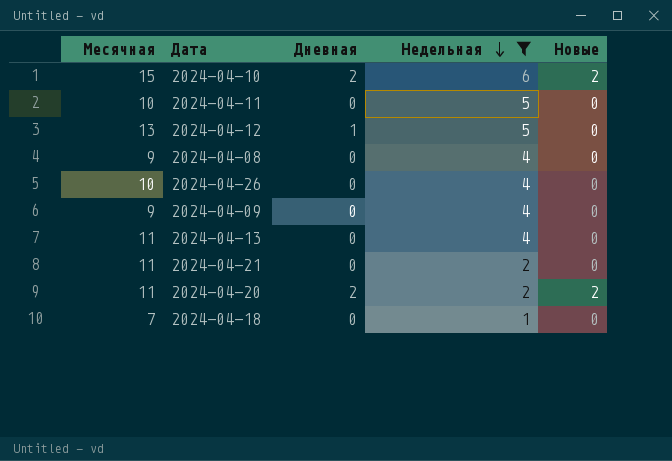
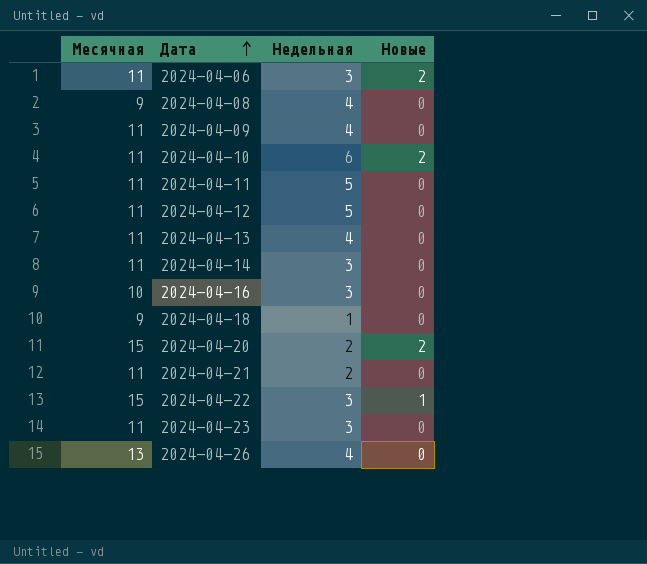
filter: Недельная != 3 -> none
row order: Недельная descending -> Дата ascending
column Дневная | position: 3 -> none
2024-04-09 | Месячная: 9 -> 11
2024-04-10 | Месячная: 15 -> 11
2024-04-11 | Месячная: 10 -> 11
2024-04-12 | Месячная: 13 -> 11
2024-04-18 | Месячная: 7 -> 9
2024-04-20 | Месячная: 11 -> 15
2024-04-26 | Месячная: 10 -> 13

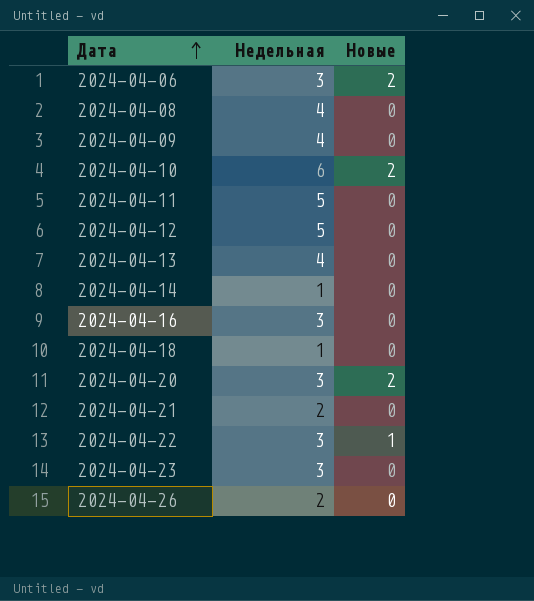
column Месячная | position: 1 -> none
2024-04-14 | Недельная: 3 -> 1
2024-04-20 | Недельная: 2 -> 3
2024-04-26 | Недельная: 4 -> 2

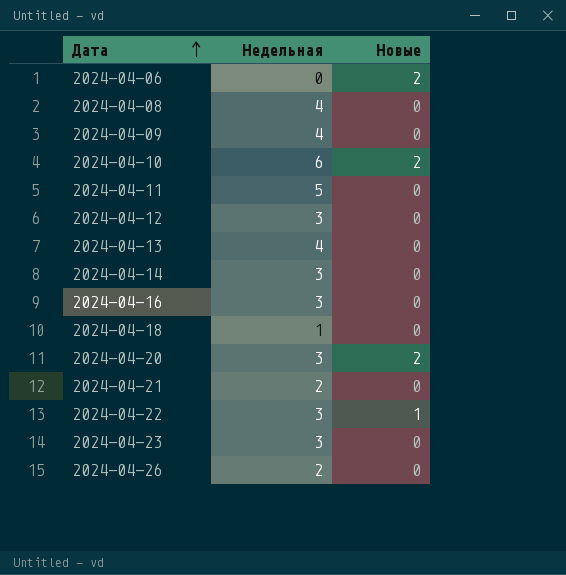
2024-04-06 | Недельная: 3 -> 0
2024-04-12 | Недельная: 5 -> 3
2024-04-14 | Недельная: 1 -> 3

